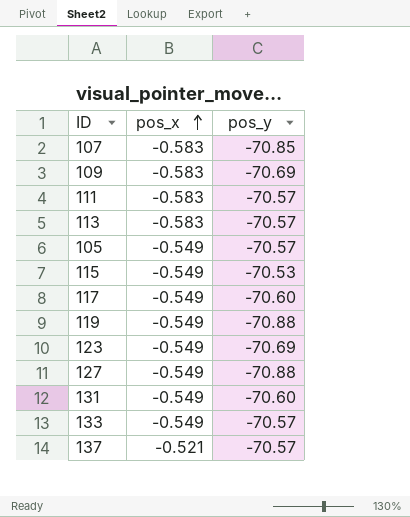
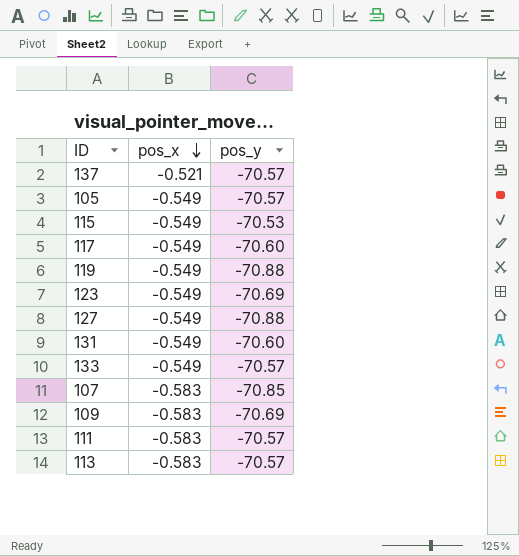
row order: pos_x ascending -> pos_x descending

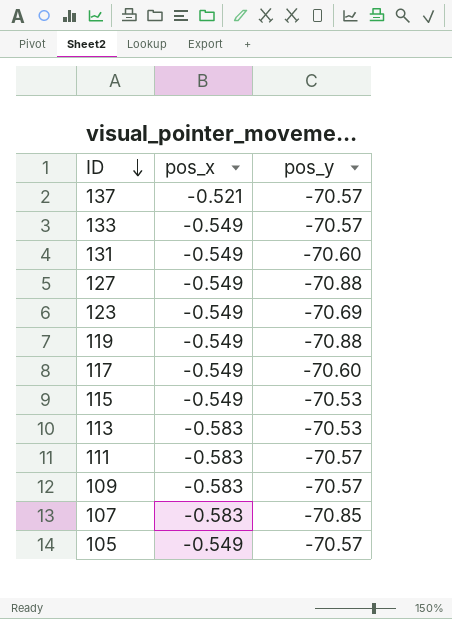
row order: pos_x descending -> ID descending
113 | pos_y: -70.57 -> -70.53
109 | pos_y: -70.69 -> -70.57

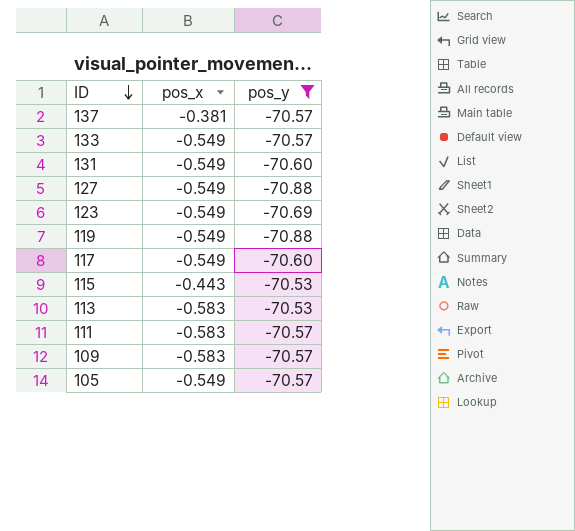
filter: none -> pos_y != -70.85
137 | pos_x: -0.521 -> -0.381
115 | pos_x: -0.549 -> -0.443

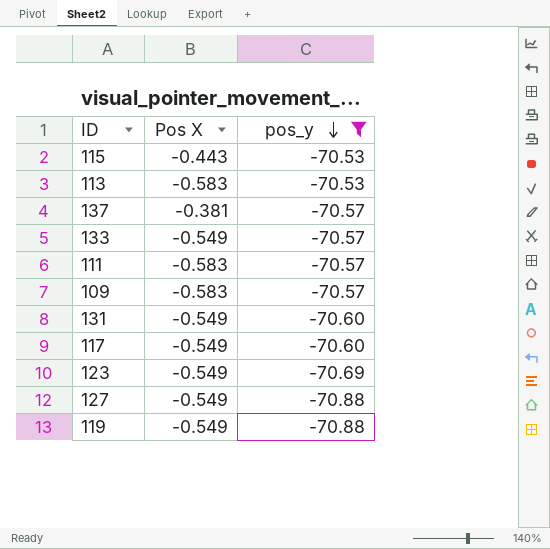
row order: ID descending -> pos_y descending
column name: pos_x -> Pos X
row 105: -0.549 | -70.57 -> none

